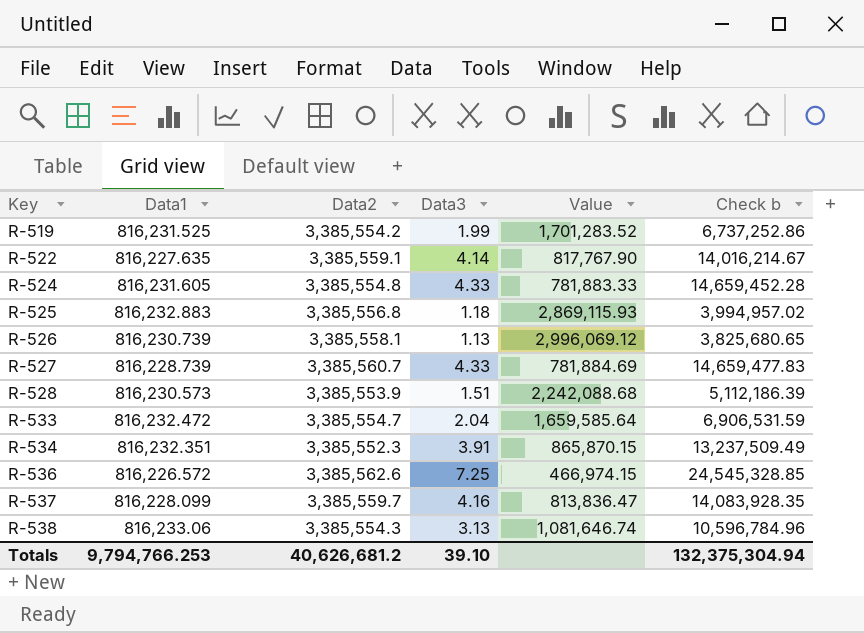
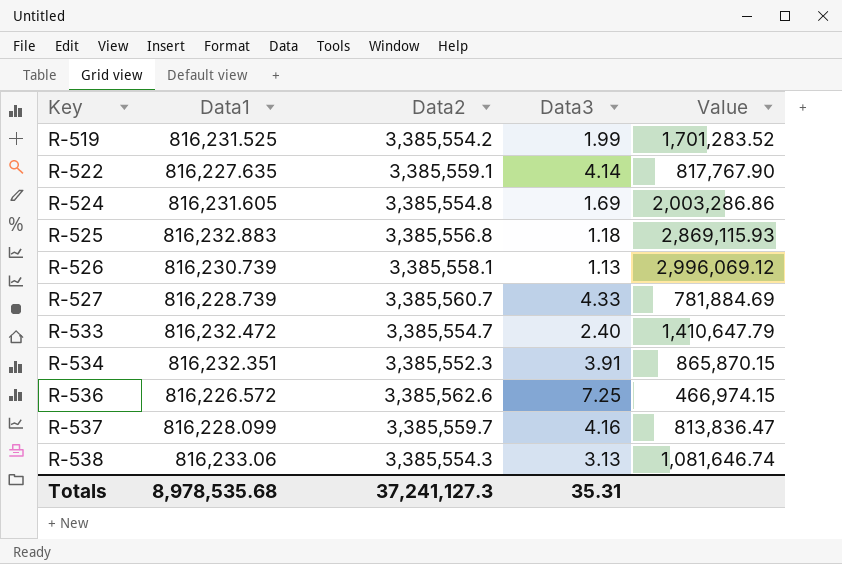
column Check b | formula: [Data2] * [Data3] -> none
row R-528: 816,230.573 | 3,385,553.9 | 1.51 | 2,242,088.68 | 5,112,186.39 -> none
R-524 | Data3: 4.33 -> 1.69
R-524 | Value: 781,883.33 -> 2,003,286.86
R-533 | Data3: 2.04 -> 2.40
R-533 | Value: 1,659,585.64 -> 1,410,647.79
Totals | Data1: 9,794,766.253 -> 8,978,535.68
Totals | Data2: 40,626,681.2 -> 37,241,127.3
Totals | Data3: 39.10 -> 35.31

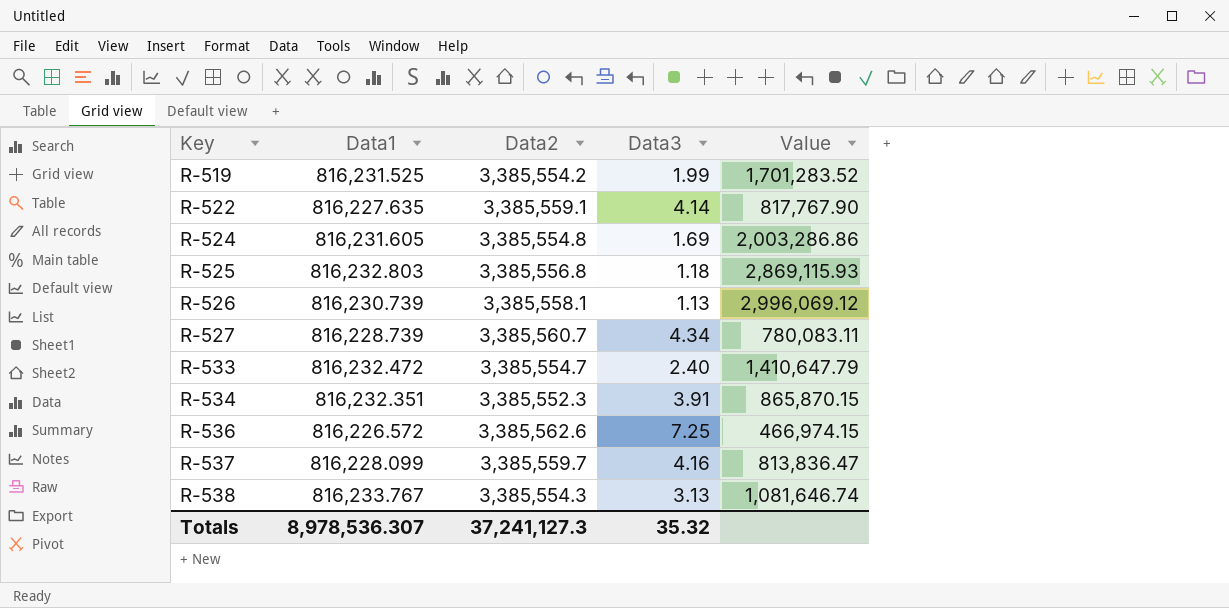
R-525 | Data1: 816,232.883 -> 816,232.803
R-527 | Data3: 4.33 -> 4.34
R-527 | Value: 781,884.69 -> 780,083.11
R-538 | Data1: 816,233.06 -> 816,233.767
Totals | Data1: 8,978,535.68 -> 8,978,536.307
Totals | Data3: 35.31 -> 35.32

